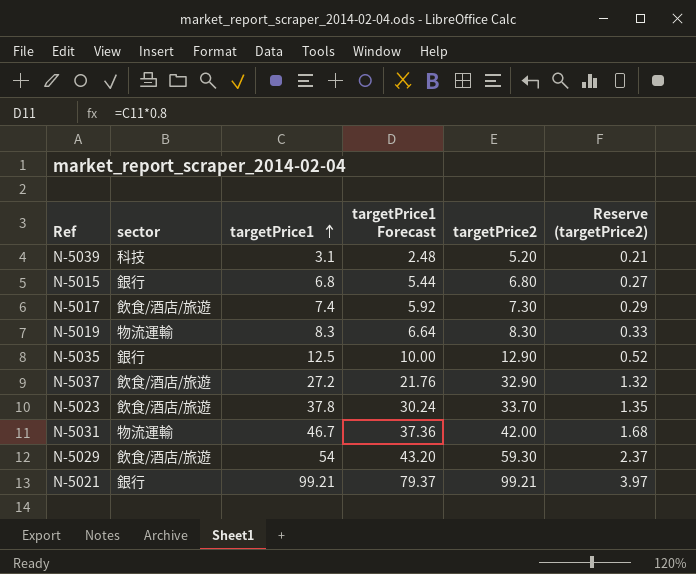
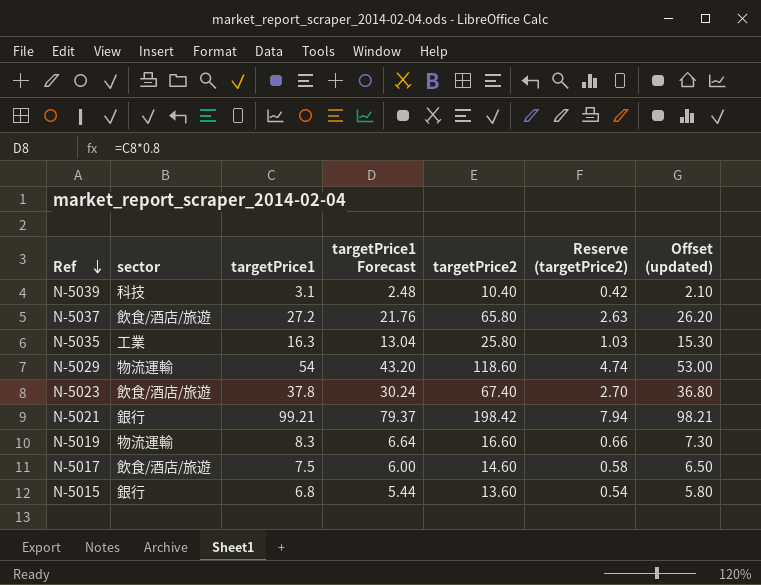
row order: targetPrice1 ascending -> Ref descending
column Offset (updated) | formula: none -> [targetPrice1] - 1
row N-5031: 物流運輸 | 46.7 | 37.36 | 42.00 | 1.68 -> none
N-5039 | targetPrice2: 5.20 -> 10.40
N-5039 | Reserve (targetPrice2): 0.21 -> 0.42
N-5037 | targetPrice2: 32.90 -> 65.80
N-5037 | Reserve (targetPrice2): 1.32 -> 2.63
N-5035 | sector: 銀行 -> 工業
N-5035 | targetPrice1: 12.5 -> 16.3
N-5035 | targetPrice1 Forecast: 10.00 -> 13.04
N-5035 | targetPrice2: 12.90 -> 25.80
N-5035 | Reserve (targetPrice2): 0.52 -> 1.03
N-5029 | sector: 飲食/酒店/旅遊 -> 物流運輸
N-5029 | targetPrice2: 59.30 -> 118.60
N-5029 | Reserve (targetPrice2): 2.37 -> 4.74
N-5023 | targetPrice2: 33.70 -> 67.40
N-5023 | Reserve (targetPrice2): 1.35 -> 2.70
N-5021 | targetPrice2: 99.21 -> 198.42
N-5021 | Reserve (targetPrice2): 3.97 -> 7.94
N-5019 | targetPrice2: 8.30 -> 16.60
N-5019 | Reserve (targetPrice2): 0.33 -> 0.66
N-5017 | targetPrice1: 7.4 -> 7.5
N-5017 | targetPrice1 Forecast: 5.92 -> 6.00
N-5017 | targetPrice2: 7.30 -> 14.60
N-5017 | Reserve (targetPrice2): 0.29 -> 0.58
N-5015 | targetPrice2: 6.80 -> 13.60
N-5015 | Reserve (targetPrice2): 0.27 -> 0.54

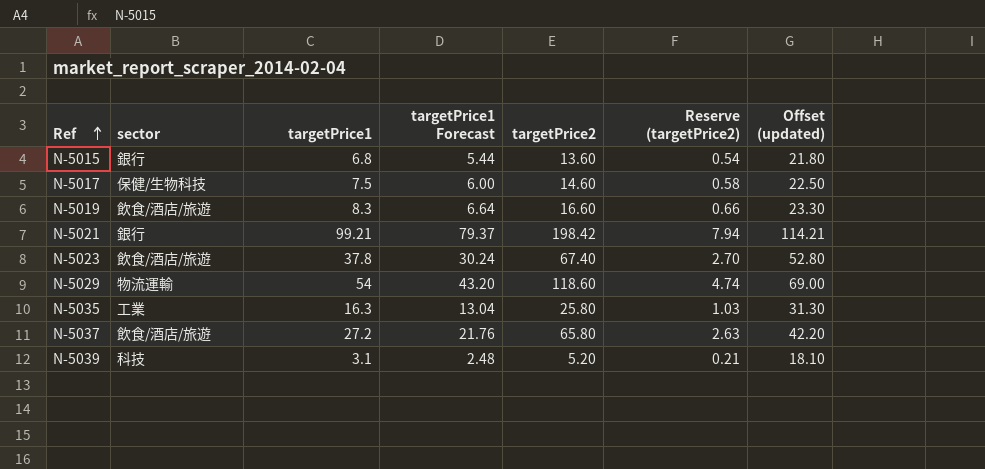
row order: Ref descending -> Ref ascending
column Offset (updated) | formula: [targetPrice1] - 1 -> [targetPrice1] + 15
N-5017 | sector: 飲食/酒店/旅遊 -> 保健/生物科技
N-5019 | sector: 物流運輸 -> 飲食/酒店/旅遊
N-5039 | targetPrice2: 10.40 -> 5.20
N-5039 | Reserve (targetPrice2): 0.42 -> 0.21

